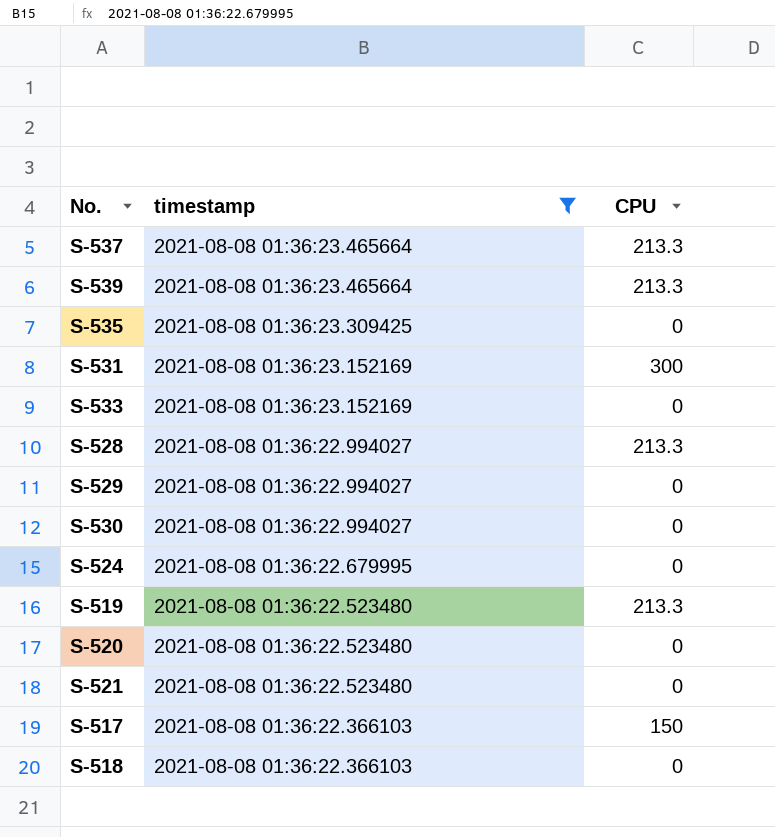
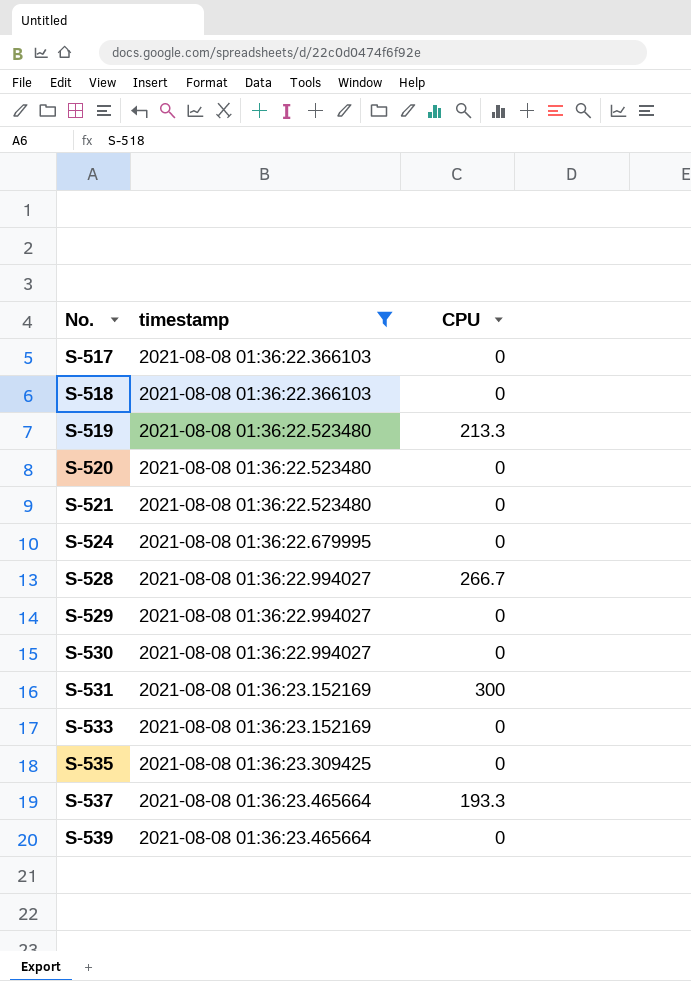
row order: timestamp descending -> No. ascending
S-517 | CPU: 150 -> 0
S-528 | CPU: 213.3 -> 266.7
S-537 | CPU: 213.3 -> 193.3
S-539 | CPU: 213.3 -> 0

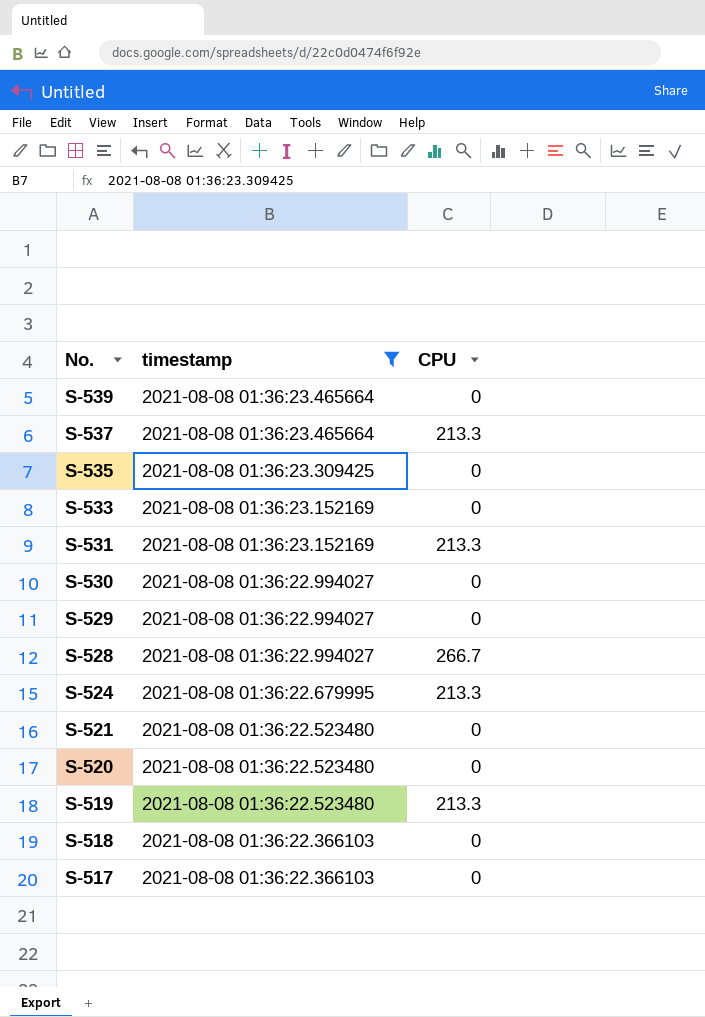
row order: No. ascending -> No. descending
S-537 | CPU: 193.3 -> 213.3
S-531 | CPU: 300 -> 213.3
S-524 | CPU: 0 -> 213.3

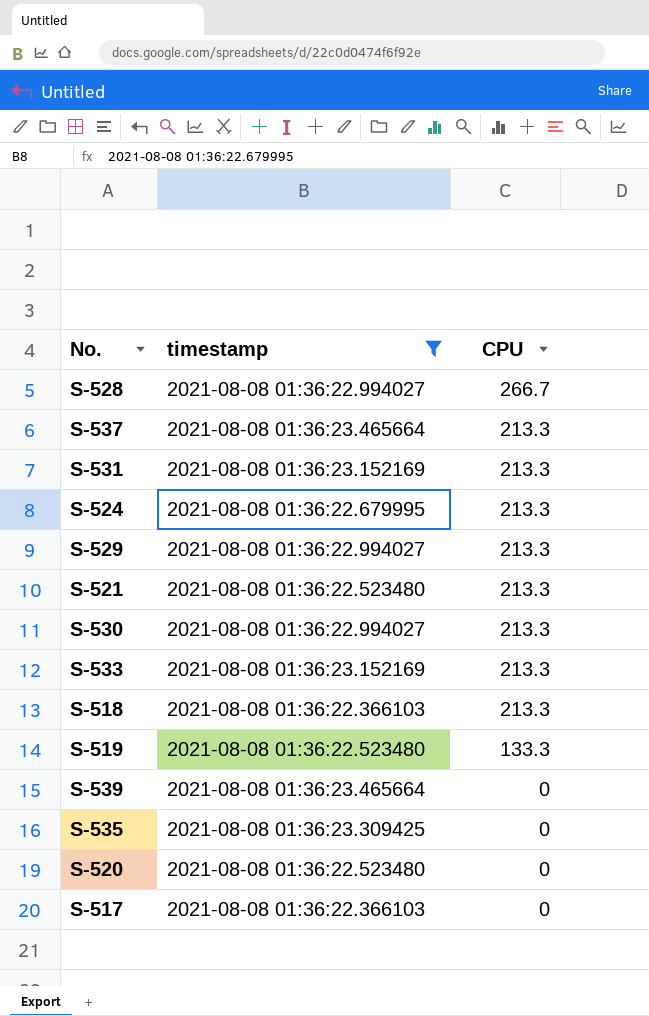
row order: No. descending -> CPU descending
S-529 | CPU: 0 -> 213.3
S-521 | CPU: 0 -> 213.3
S-530 | CPU: 0 -> 213.3
S-533 | CPU: 0 -> 213.3
S-518 | CPU: 0 -> 213.3
S-519 | CPU: 213.3 -> 133.3

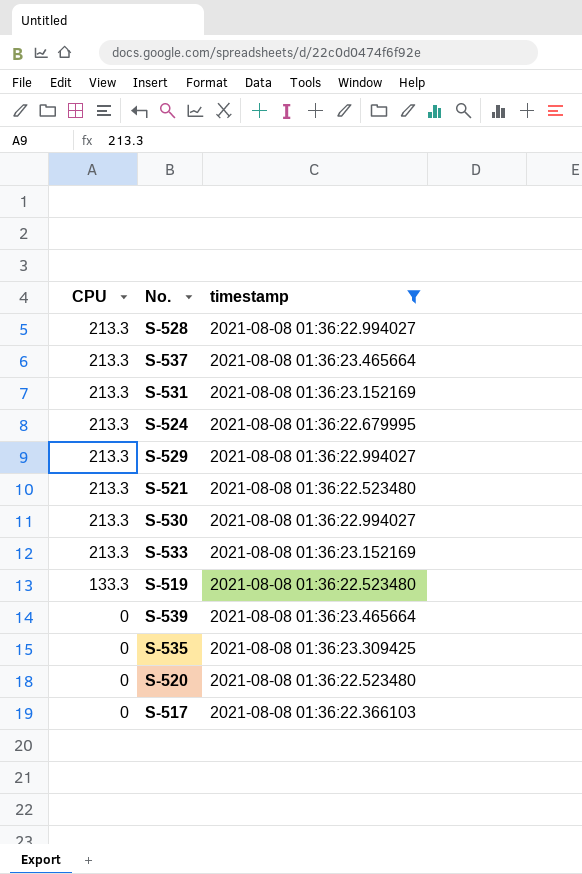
column CPU | position: 3 -> 1
row S-518: 2021-08-08 01:36:22.366103 | 213.3 -> none
S-528 | CPU: 266.7 -> 213.3

